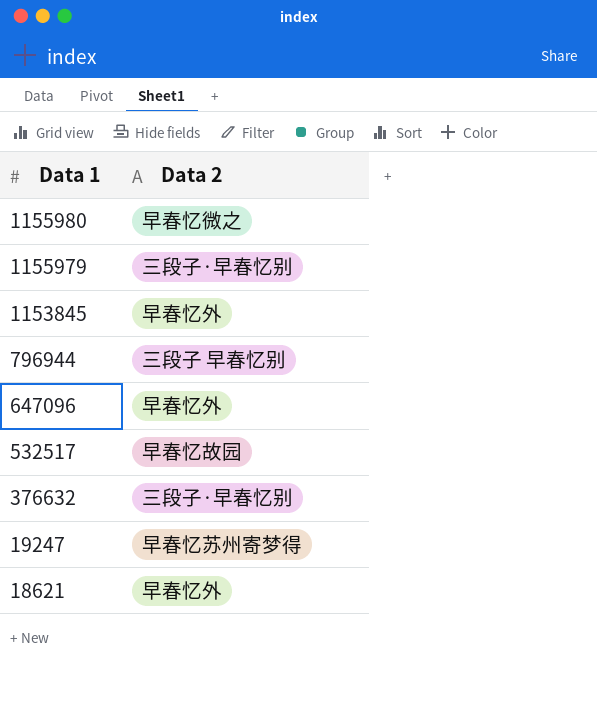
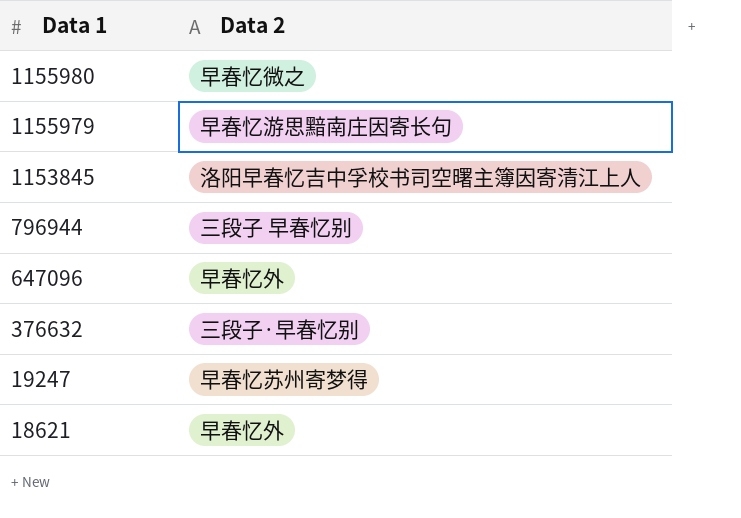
row 532517: 早春忆故园 -> none
1155979 | Data 2: 三段子·早春忆别 -> 早春忆游思黯南庄因寄长句
1153845 | Data 2: 早春忆外 -> 洛阳早春忆吉中孚校书司空曙主簿因寄清江上人

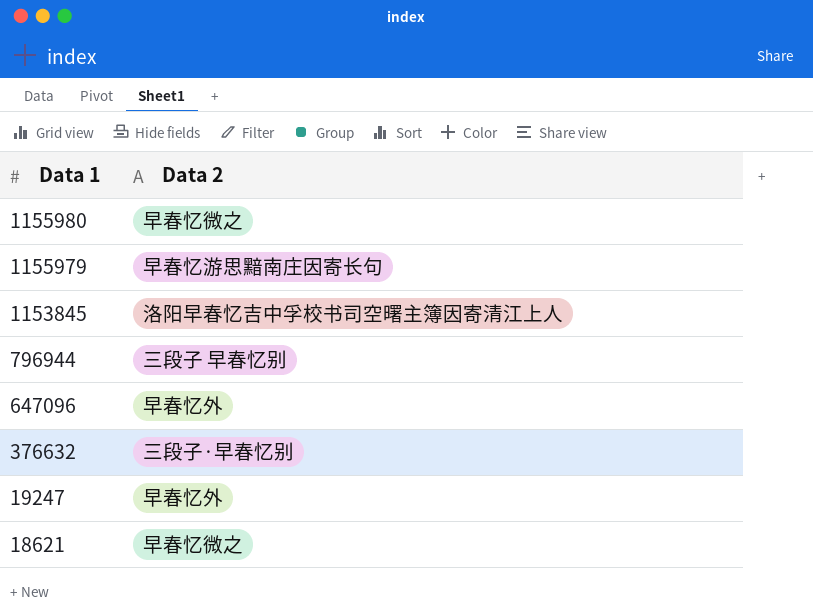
19247 | Data 2: 早春忆苏州寄梦得 -> 早春忆外
18621 | Data 2: 早春忆外 -> 早春忆微之

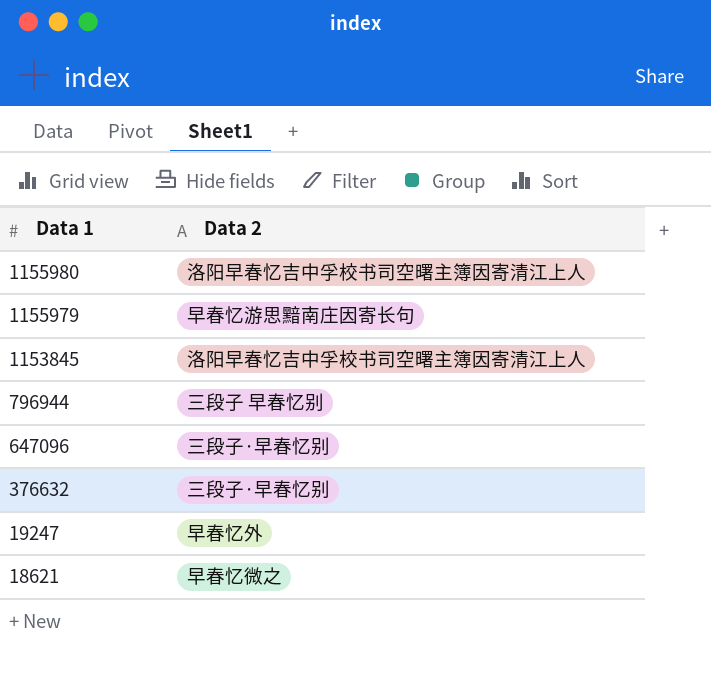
1155980 | Data 2: 早春忆微之 -> 洛阳早春忆吉中孚校书司空曙主簿因寄清江上人
647096 | Data 2: 早春忆外 -> 三段子·早春忆别

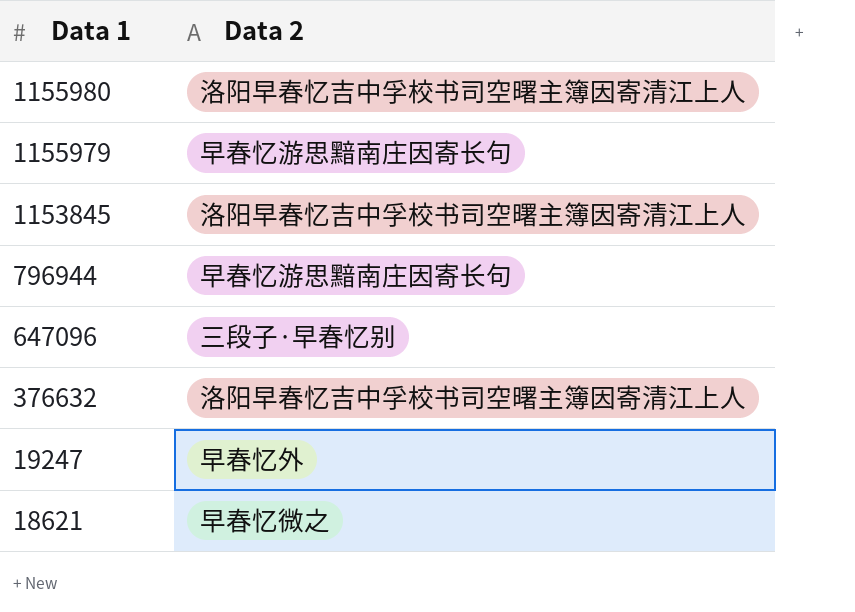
796944 | Data 2: 三段子 早春忆别 -> 早春忆游思黯南庄因寄长句
376632 | Data 2: 三段子·早春忆别 -> 洛阳早春忆吉中孚校书司空曙主簿因寄清江上人

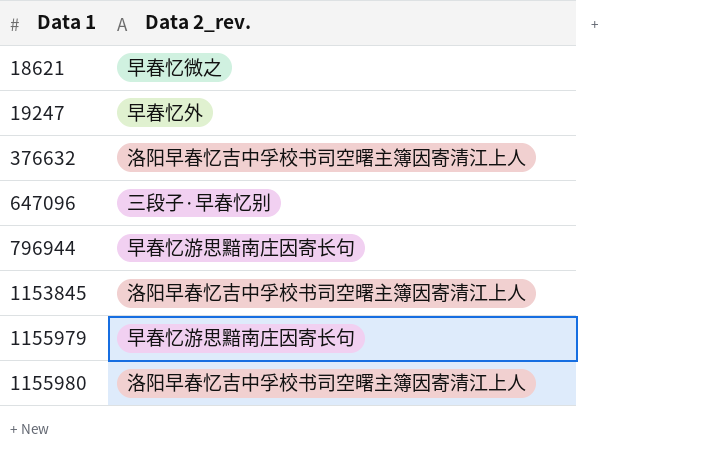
row order: Data 1 descending -> Data 1 ascending
column name: Data 2 -> Data 2_rev.

